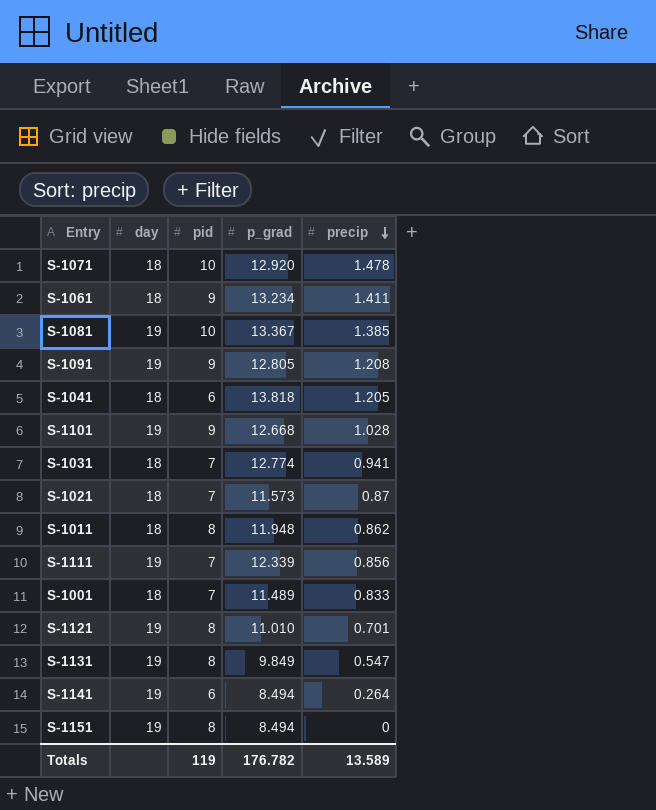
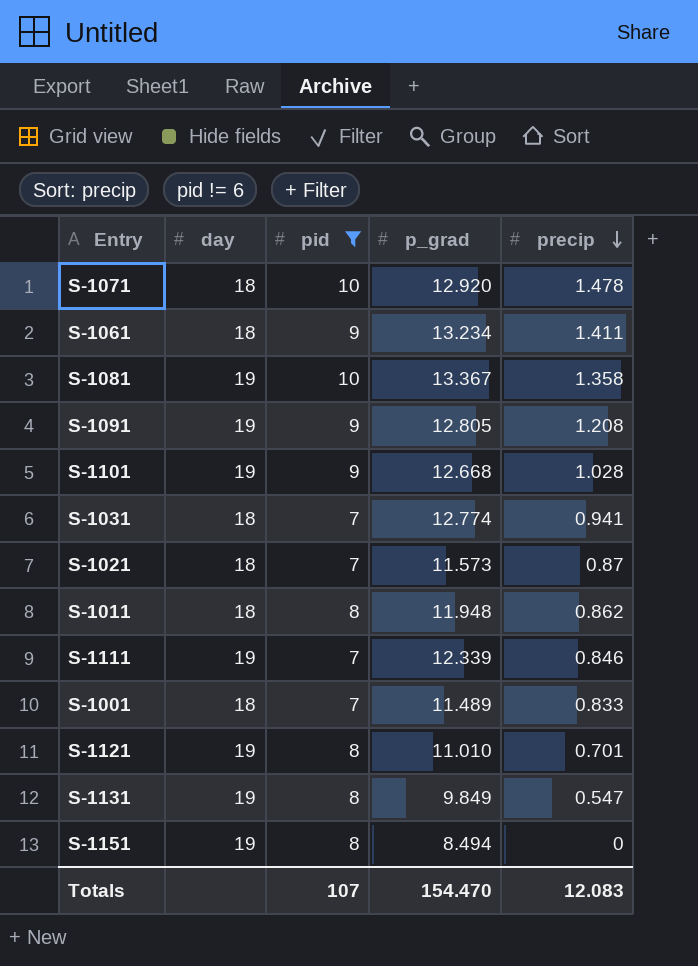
filter: none -> pid != 6
S-1081 | precip: 1.385 -> 1.358
S-1111 | precip: 0.856 -> 0.846
Totals | pid: 119 -> 107
Totals | p_grad: 176.782 -> 154.470
Totals | precip: 13.589 -> 12.083

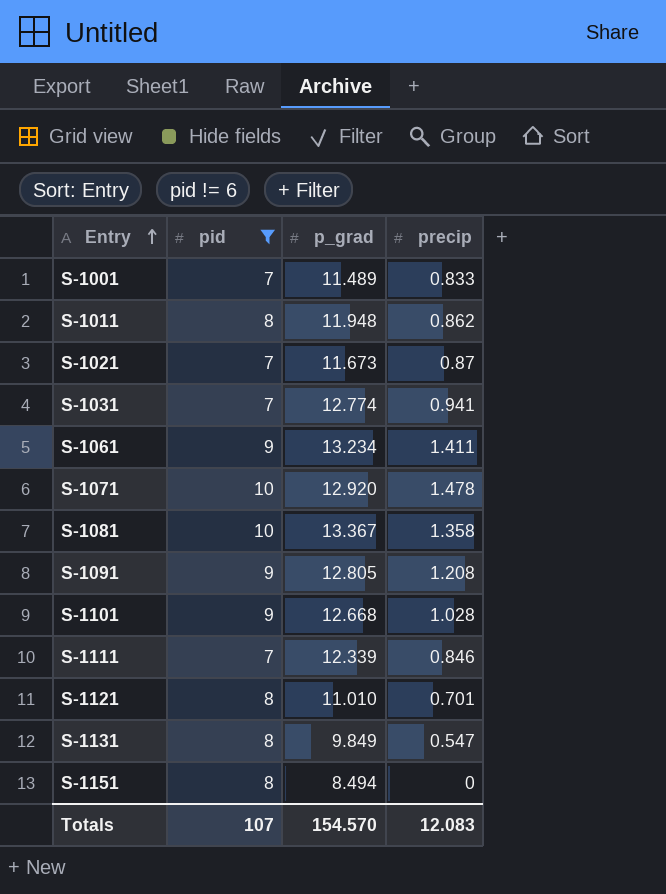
row order: precip descending -> Entry ascending
column day | position: 2 -> none
S-1021 | p_grad: 11.573 -> 11.673
Totals | p_grad: 154.470 -> 154.570

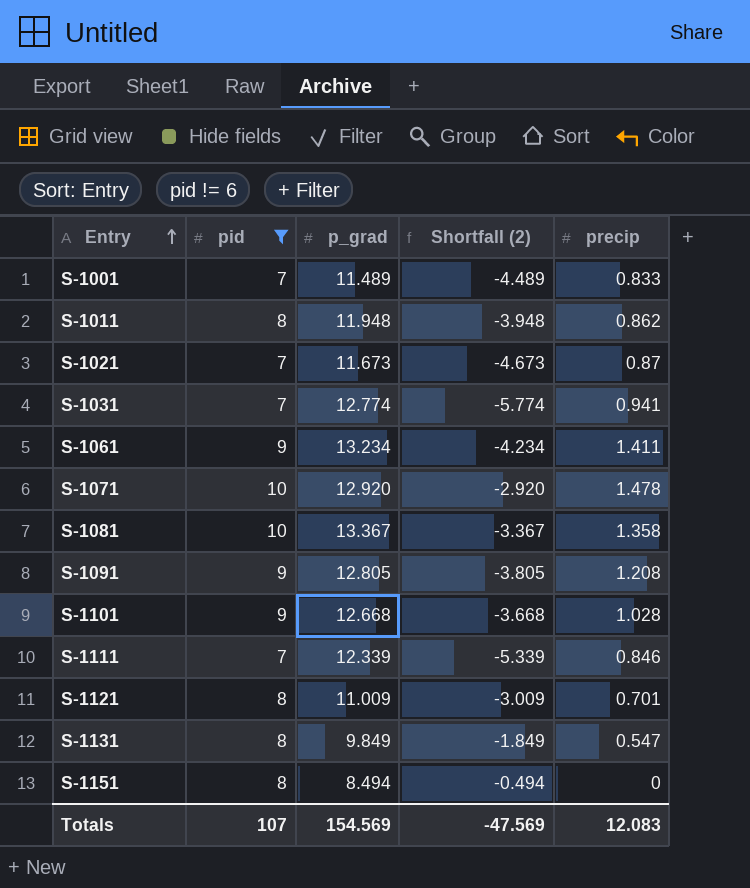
column Shortfall (2) | formula: none -> [pid] - [p_grad]
S-1121 | p_grad: 11.010 -> 11.009
Totals | p_grad: 154.570 -> 154.569

